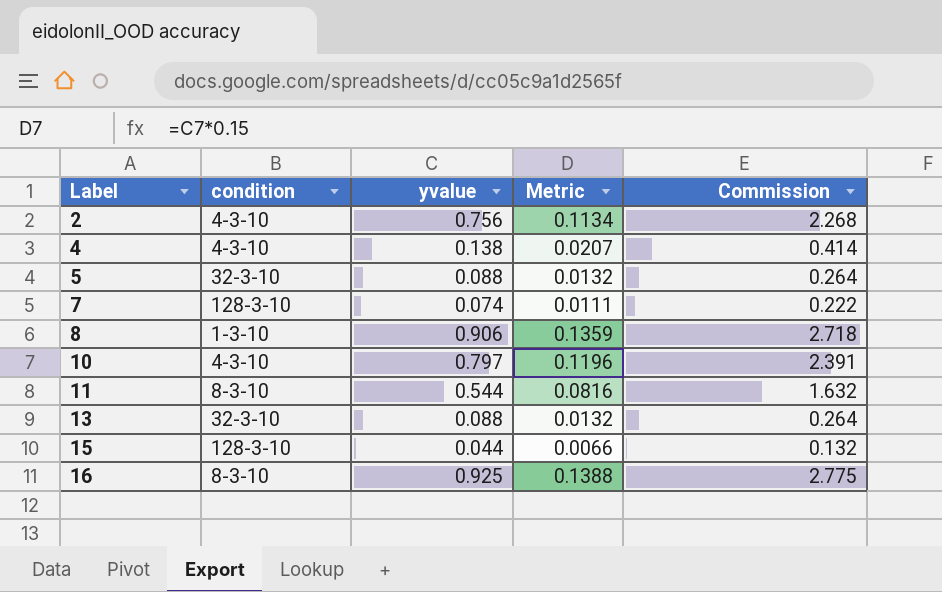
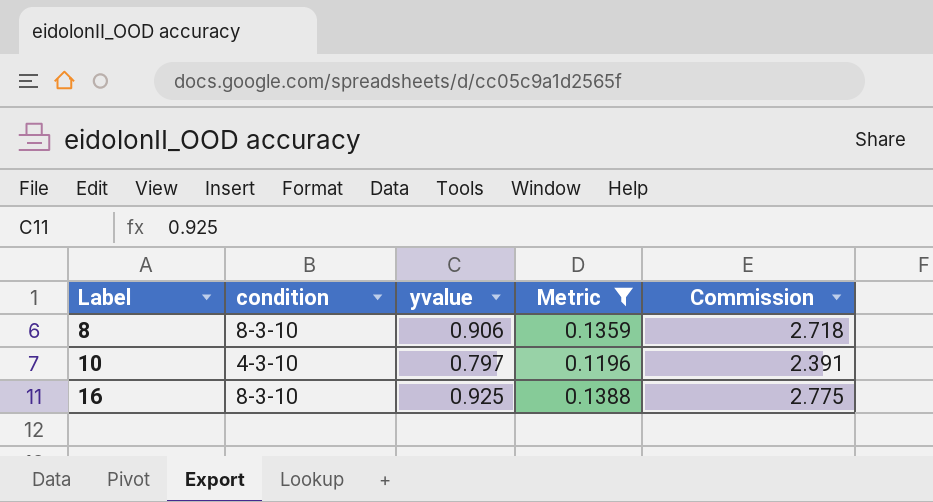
filter: none -> Metric >= 0.1196
8 | condition: 1-3-10 -> 8-3-10

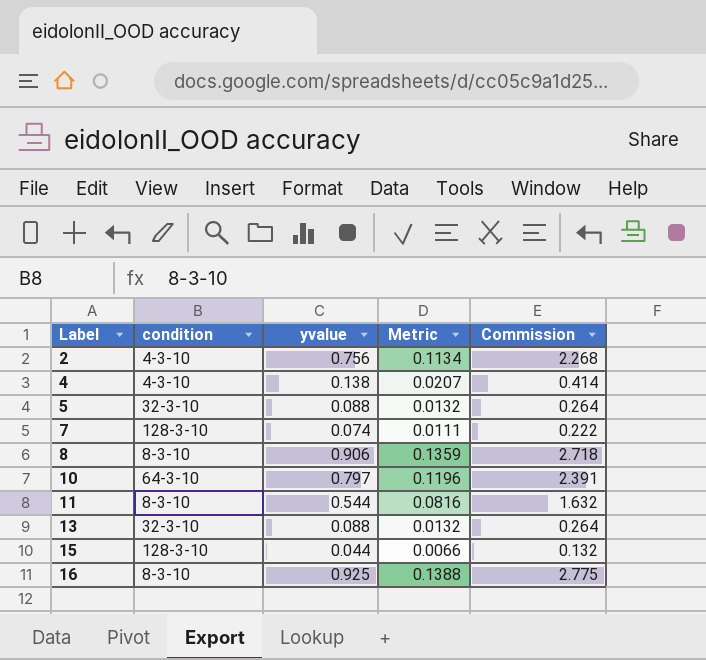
filter: Metric >= 0.1196 -> none
10 | condition: 4-3-10 -> 64-3-10

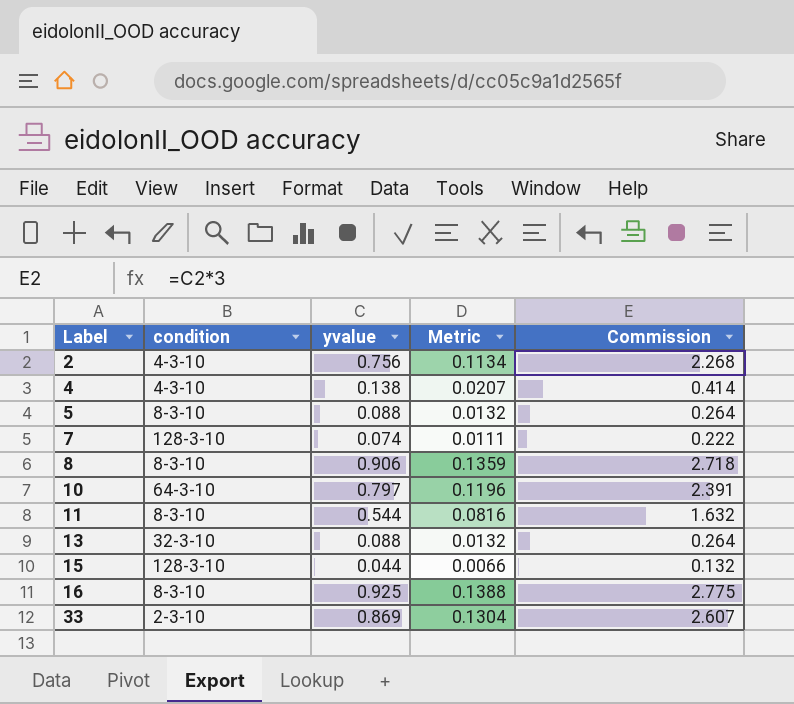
5 | condition: 32-3-10 -> 8-3-10
row 33: none -> 2-3-10 | 0.869 | 0.1304 | 2.607

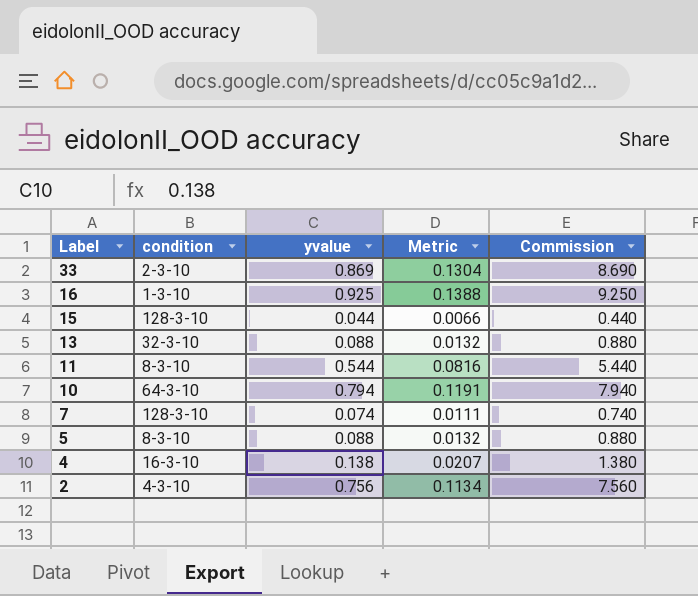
row order: Label ascending -> Label descending
column Commission | formula: [yvalue] * 3 -> [yvalue] * 10
row 8: 8-3-10 | 0.906 | 0.1359 | 2.718 -> none
16 | condition: 8-3-10 -> 1-3-10
10 | yvalue: 0.797 -> 0.794
10 | Metric: 0.1196 -> 0.1191
4 | condition: 4-3-10 -> 16-3-10

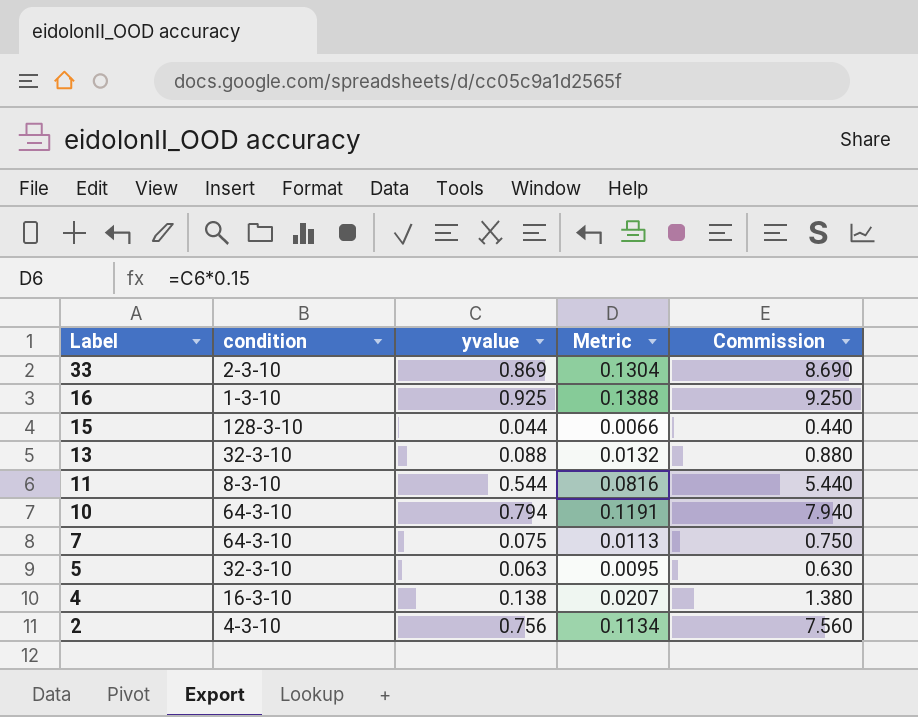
7 | condition: 128-3-10 -> 64-3-10
7 | yvalue: 0.074 -> 0.075
7 | Metric: 0.0111 -> 0.0113
7 | Commission: 0.740 -> 0.750
5 | condition: 8-3-10 -> 32-3-10
5 | yvalue: 0.088 -> 0.063
5 | Metric: 0.0132 -> 0.0095
5 | Commission: 0.880 -> 0.630

